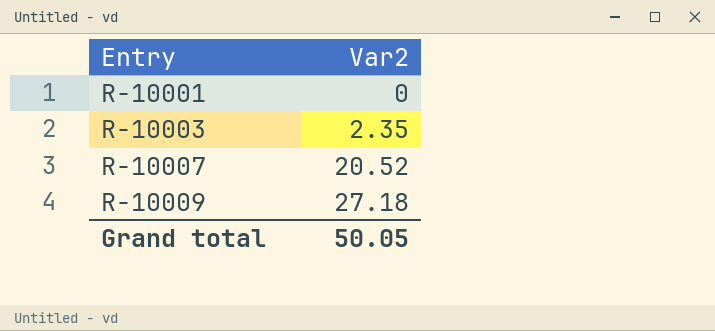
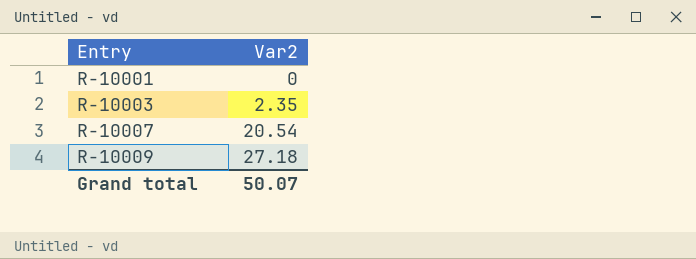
R-10007 | Var2: 20.52 -> 20.54
Grand total | Var2: 50.05 -> 50.07

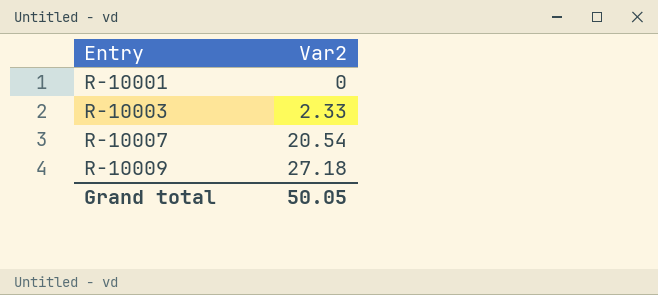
R-10003 | Var2: 2.35 -> 2.33
Grand total | Var2: 50.07 -> 50.05

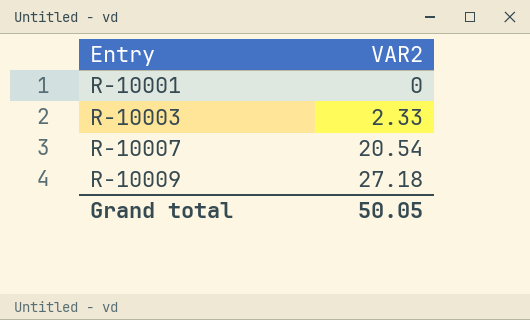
column name: Var2 -> VAR2

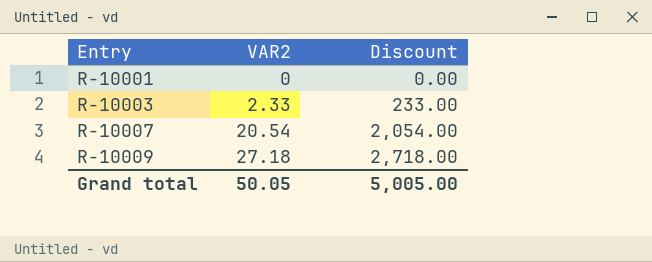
column Discount | formula: none -> [VAR2] * 100

